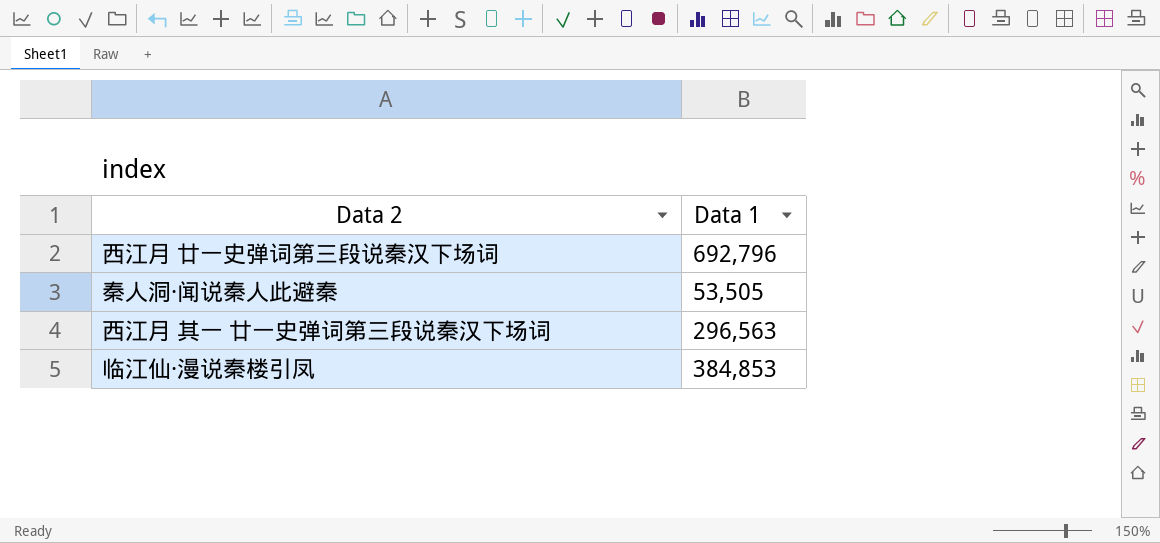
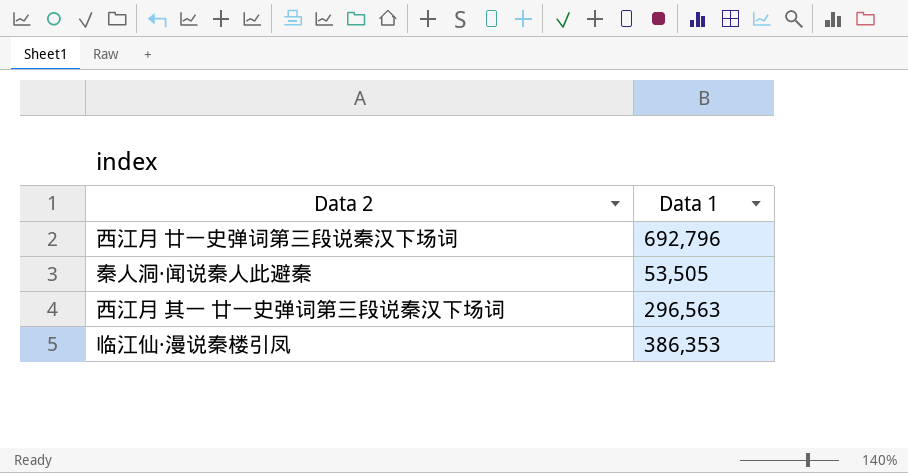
临江仙·漫说秦楼引凤 | Data 1: 384,853 -> 386,353

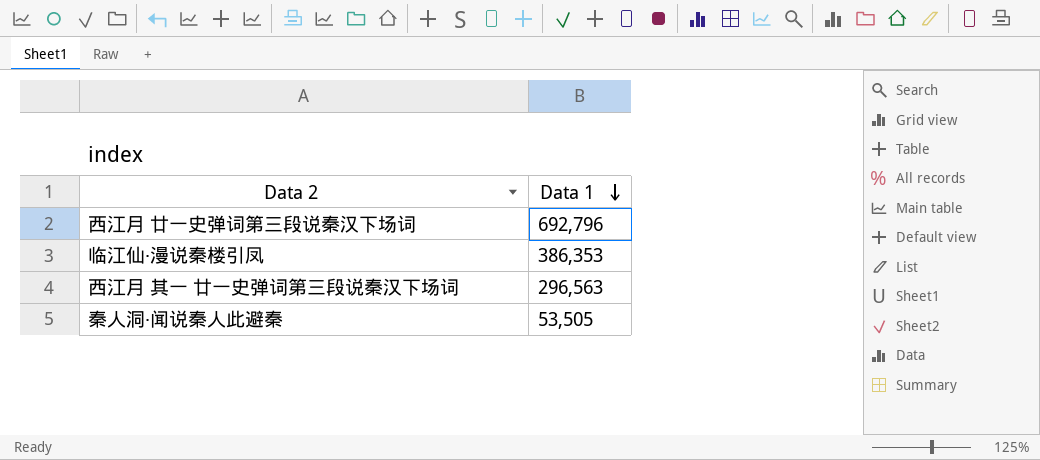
row order: none -> Data 1 descending

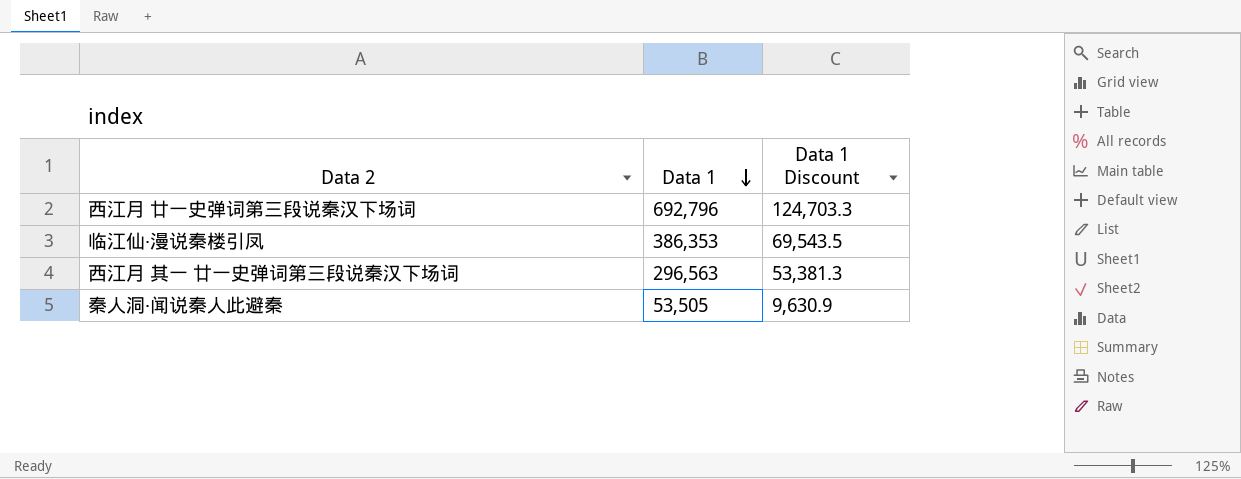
column Data 1 Discount | formula: none -> [Data 1] * 0.18

